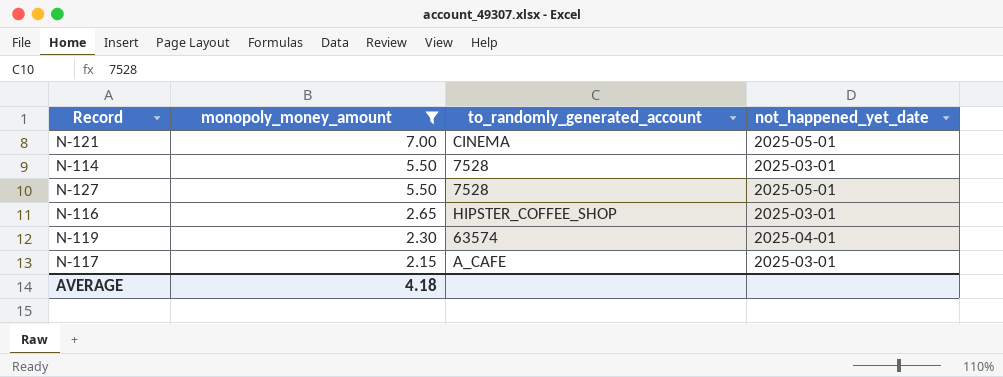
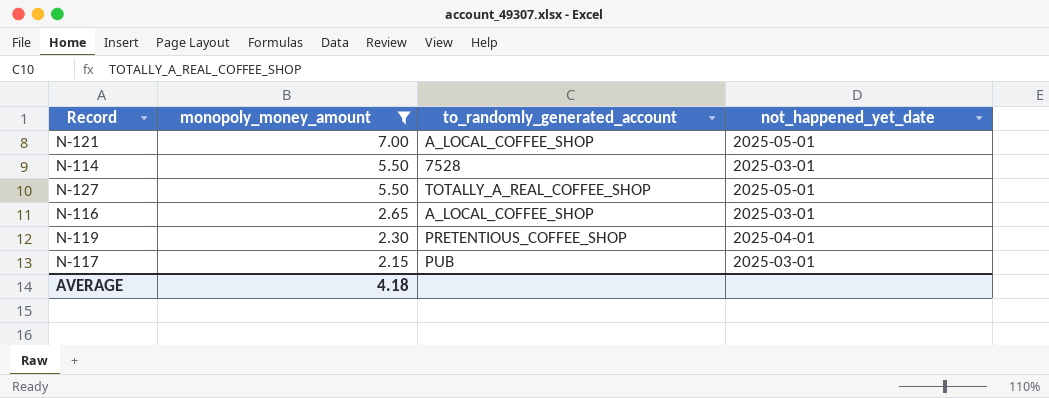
N-121 | to_randomly_generated_account: CINEMA -> A_LOCAL_COFFEE_SHOP
N-127 | to_randomly_generated_account: 7528 -> TOTALLY_A_REAL_COFFEE_SHOP
N-116 | to_randomly_generated_account: HIPSTER_COFFEE_SHOP -> A_LOCAL_COFFEE_SHOP
N-119 | to_randomly_generated_account: 63574 -> PRETENTIOUS_COFFEE_SHOP
N-117 | to_randomly_generated_account: A_CAFE -> PUB

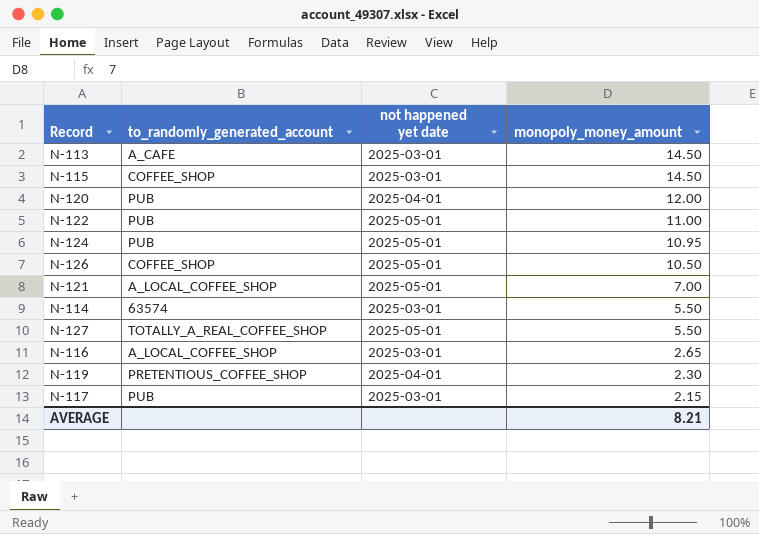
filter: monopoly_money_amount <= 7.00 -> none
column name: not_happened_yet_date -> not happened yet date
column monopoly_money_amount | position: 2 -> 4
N-114 | to_randomly_generated_account: 7528 -> 63574
AVERAGE | monopoly_money_amount: 4.18 -> 8.21

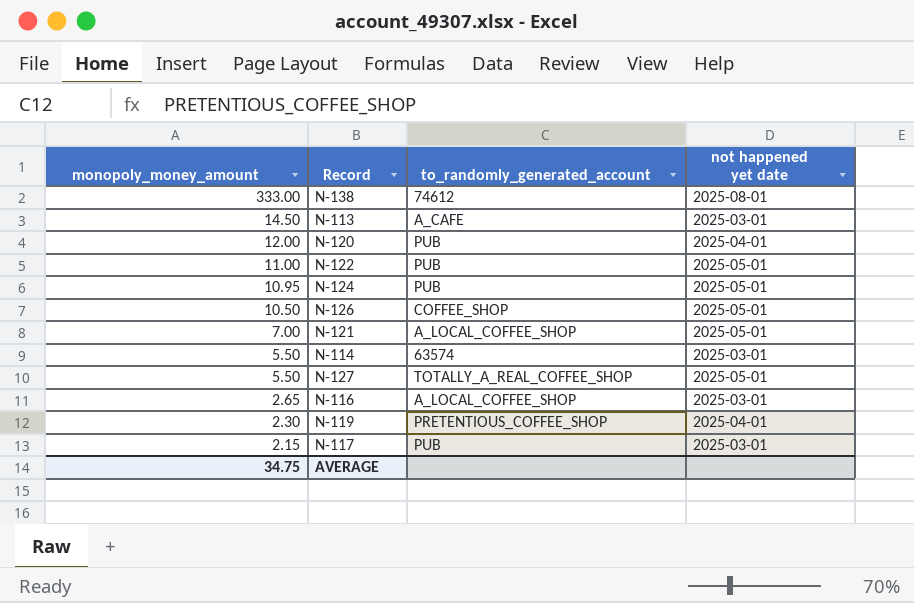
column monopoly_money_amount | position: 4 -> 1
row N-115: COFFEE_SHOP | 2025-03-01 | 14.50 -> none
row N-138: none -> 333.00 | 74612 | 2025-08-01
AVERAGE | monopoly_money_amount: 8.21 -> 34.75

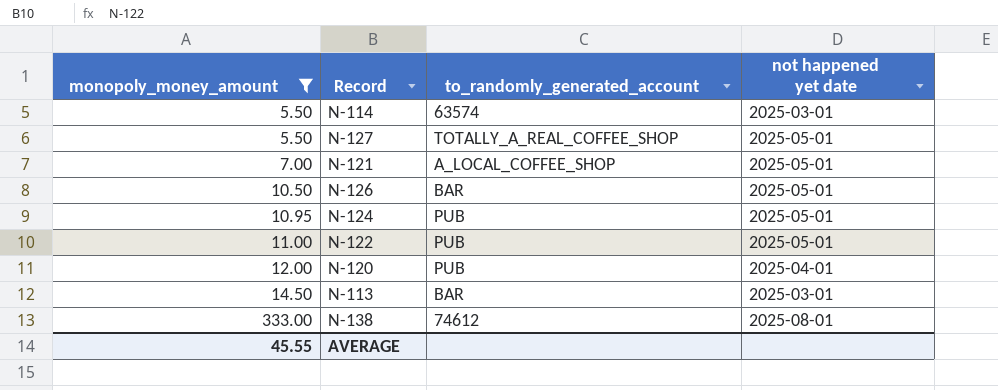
filter: none -> monopoly_money_amount >= 5.50
row order: monopoly_money_amount descending -> monopoly_money_amount ascending
N-126 | to_randomly_generated_account: COFFEE_SHOP -> BAR
N-113 | to_randomly_generated_account: A_CAFE -> BAR
AVERAGE | monopoly_money_amount: 34.75 -> 45.55

